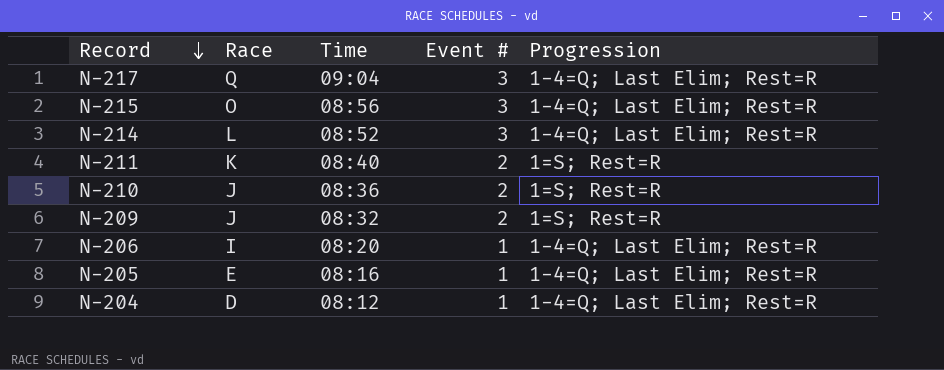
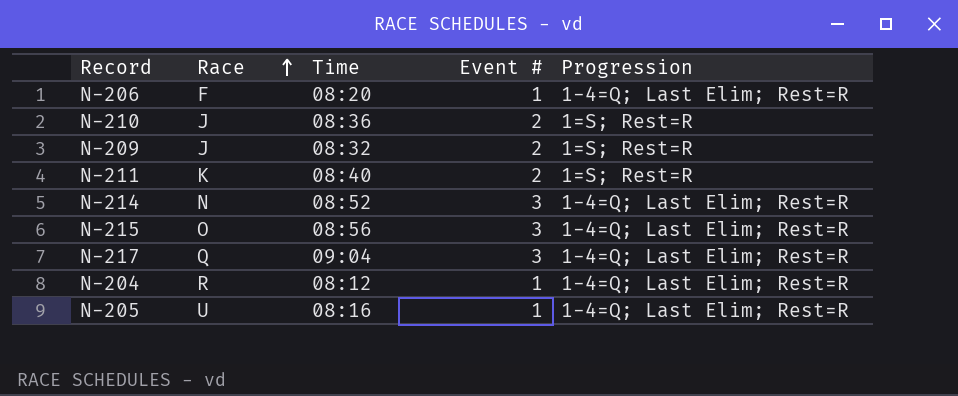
row order: Record descending -> Race ascending
N-206 | Race: I -> F
N-214 | Race: L -> N
N-204 | Race: D -> R
N-205 | Race: E -> U

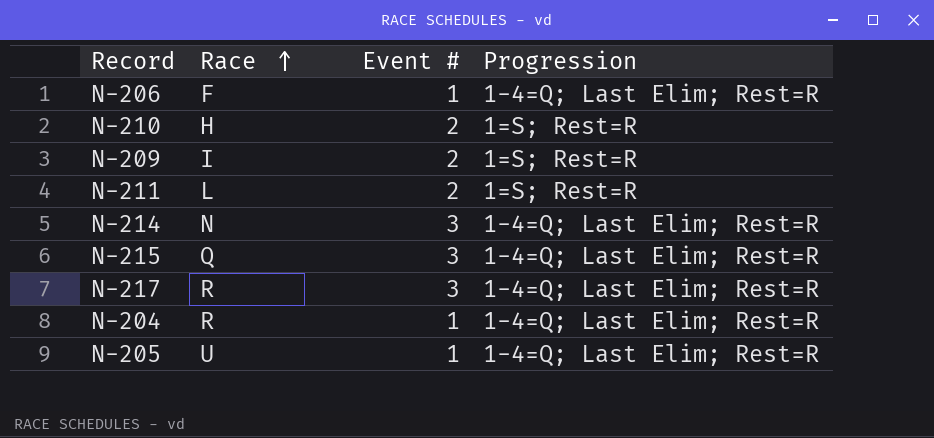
column Time | position: 3 -> none
N-210 | Race: J -> H
N-209 | Race: J -> I
N-211 | Race: K -> L
N-215 | Race: O -> Q
N-217 | Race: Q -> R

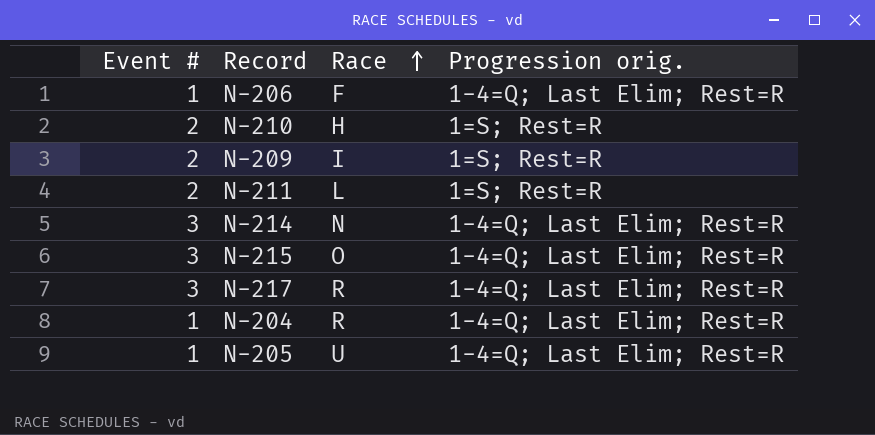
column Event # | position: 3 -> 1
column name: Progression -> Progression orig.
N-215 | Race: Q -> O

